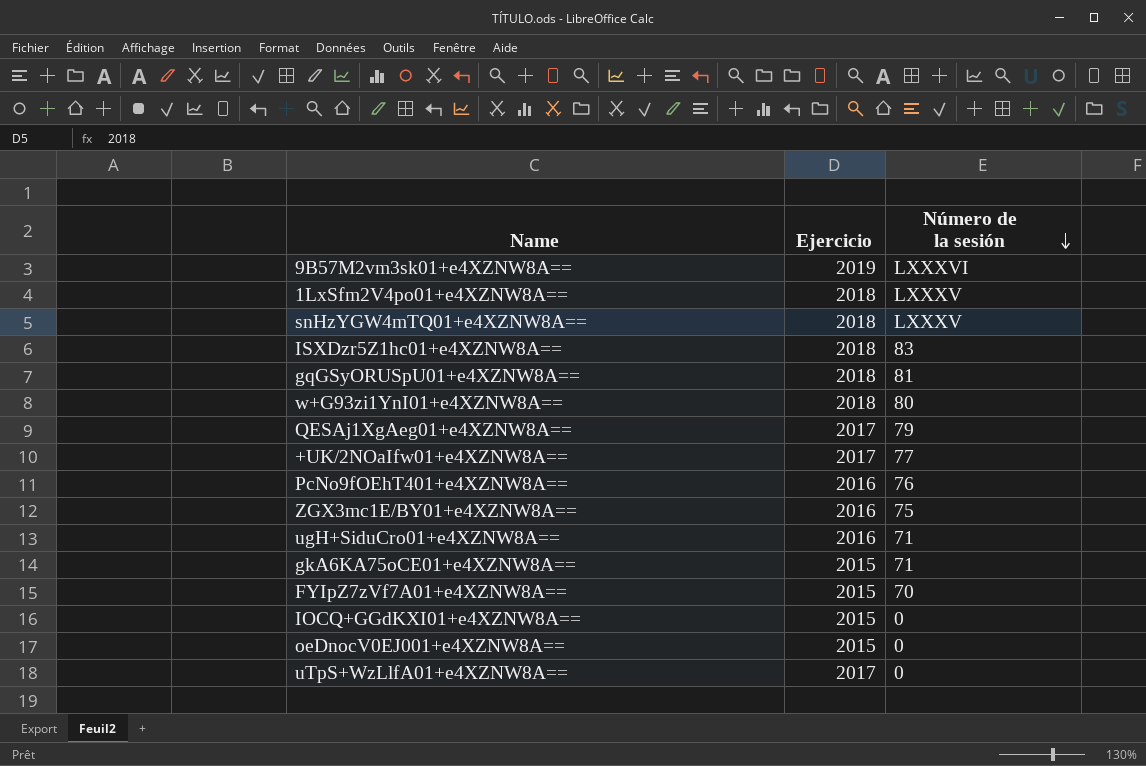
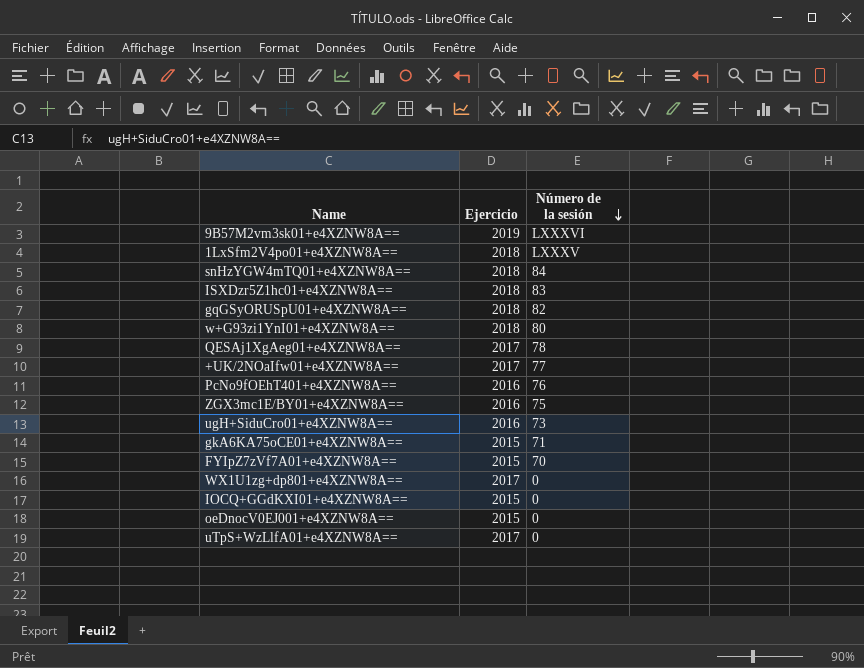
snHzYGW4mTQ01+e4XZNW8A== | Número de la sesión: LXXXV -> 84
gqGSyORUSpU01+e4XZNW8A== | Número de la sesión: 81 -> 82
QESAj1XgAeg01+e4XZNW8A== | Número de la sesión: 79 -> 78
ugH+SiduCro01+e4XZNW8A== | Número de la sesión: 71 -> 73
row WX1U1zg+dp801+e4XZNW8A==: none -> 2017 | 0

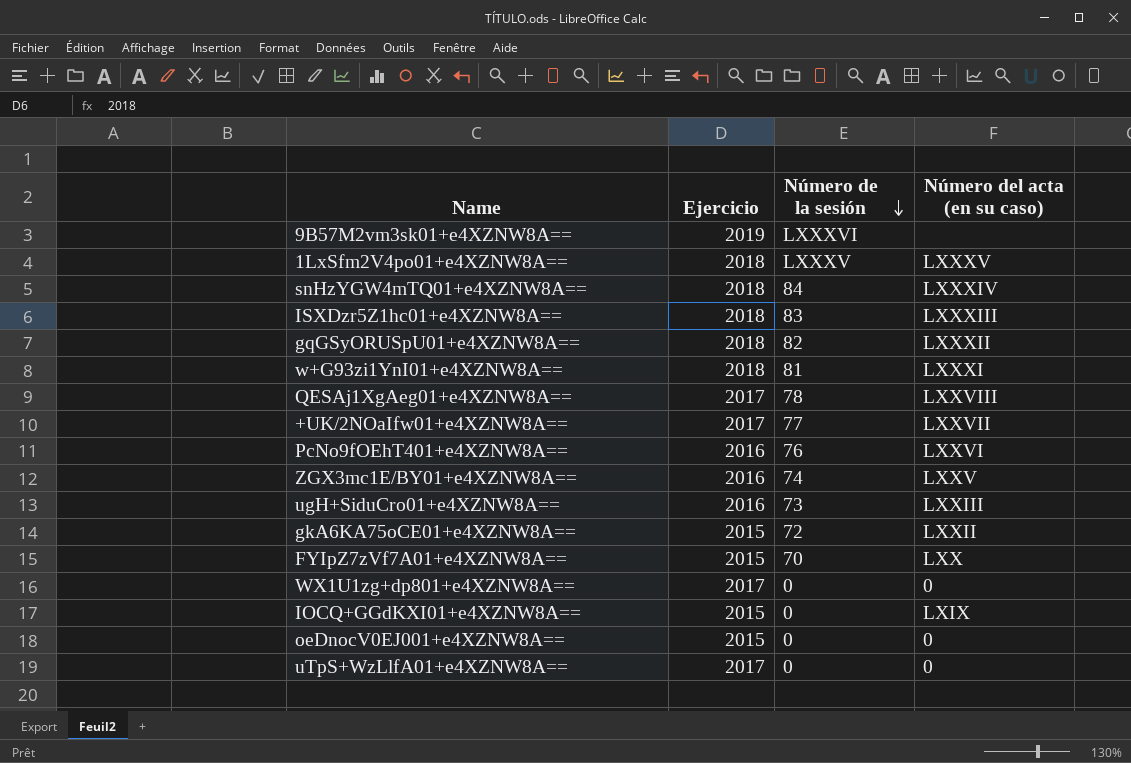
column Número del acta (en su caso) | position: none -> 4
w+G93zi1YnI01+e4XZNW8A== | Número de la sesión: 80 -> 81
ZGX3mc1E/BY01+e4XZNW8A== | Número de la sesión: 75 -> 74
gkA6KA75oCE01+e4XZNW8A== | Número de la sesión: 71 -> 72

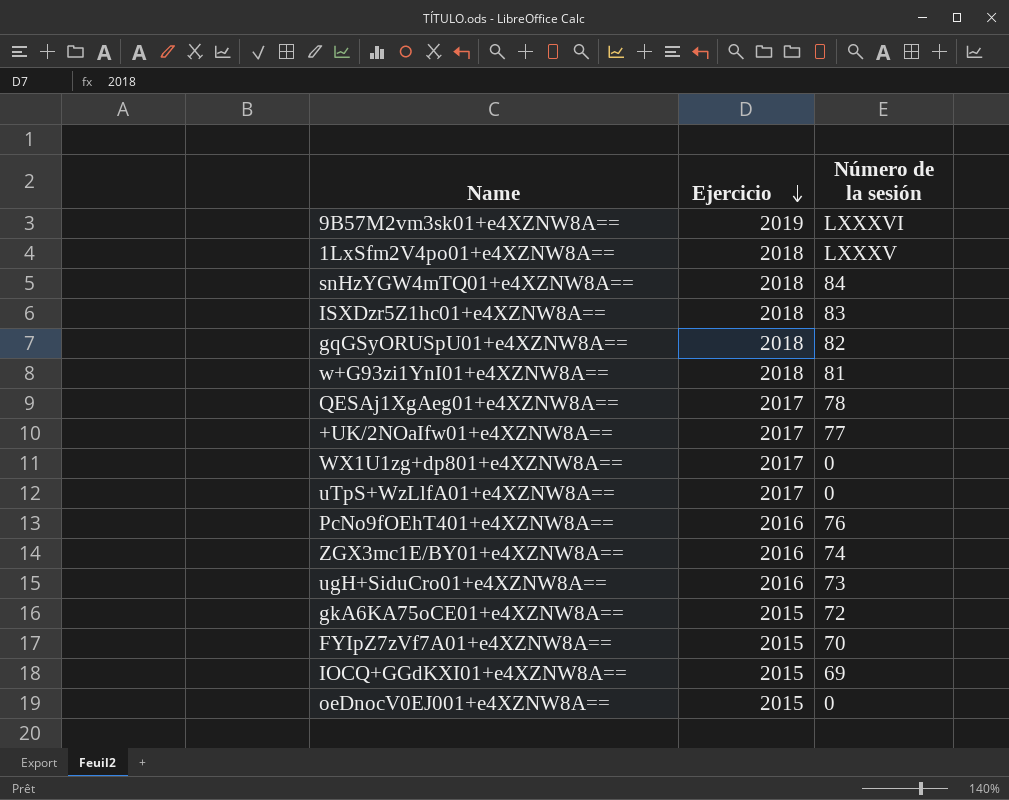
row order: Número de la sesión descending -> Ejercicio descending
column Número del acta (en su caso) | position: 4 -> none
IOCQ+GGdKXI01+e4XZNW8A== | Número de la sesión: 0 -> 69

